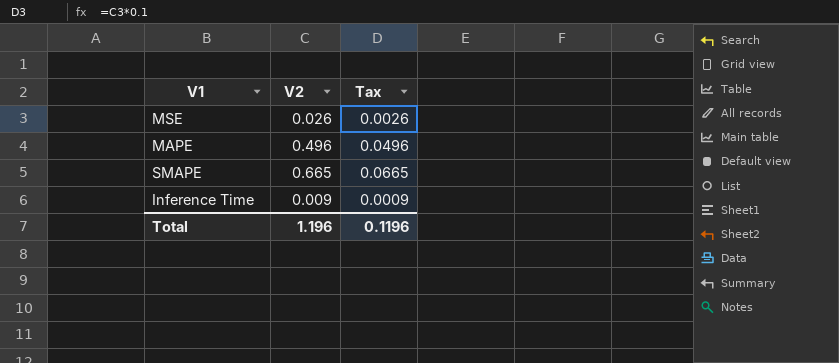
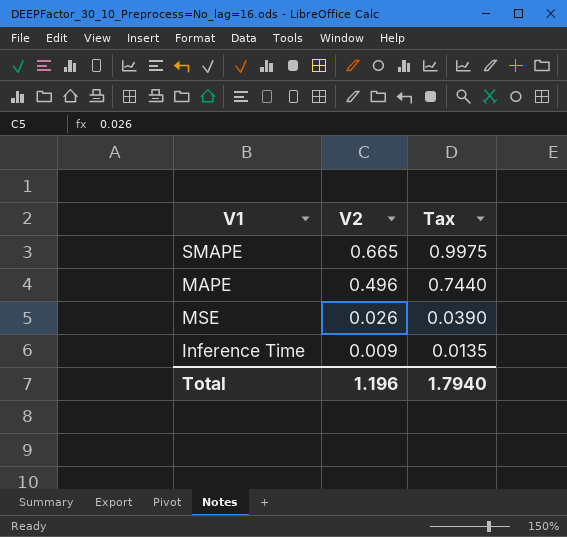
row order: none -> V2 descending
column Tax | formula: [V2] * 0.1 -> [V2] * 1.5
Total | Tax: 0.1196 -> 1.7940

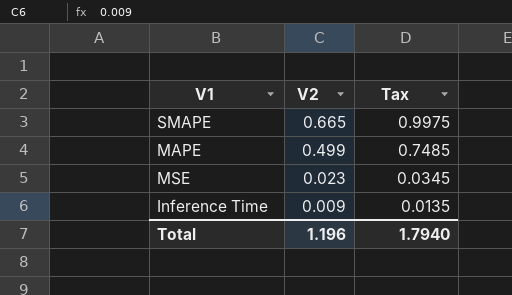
MAPE | V2: 0.496 -> 0.499
MAPE | Tax: 0.7440 -> 0.7485
MSE | V2: 0.026 -> 0.023
MSE | Tax: 0.0390 -> 0.0345

